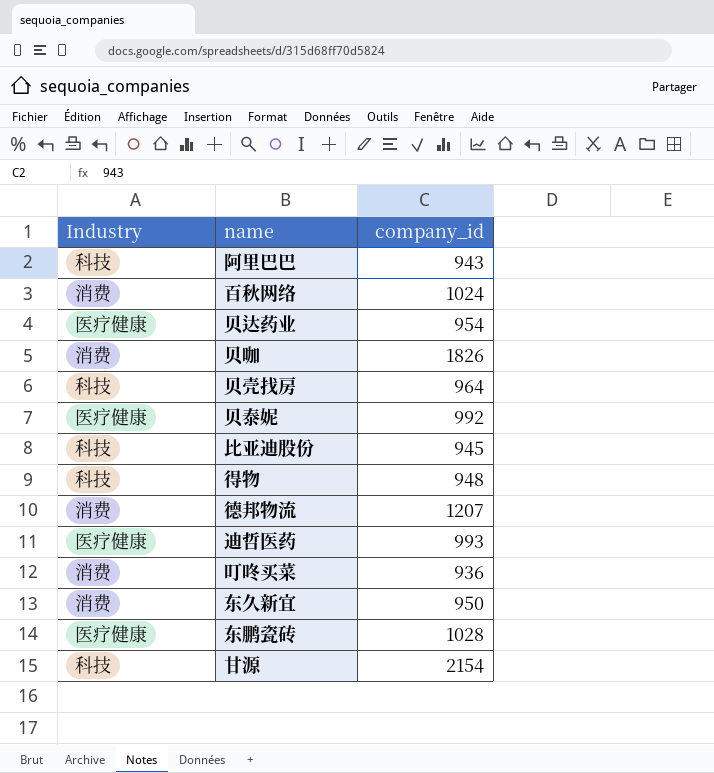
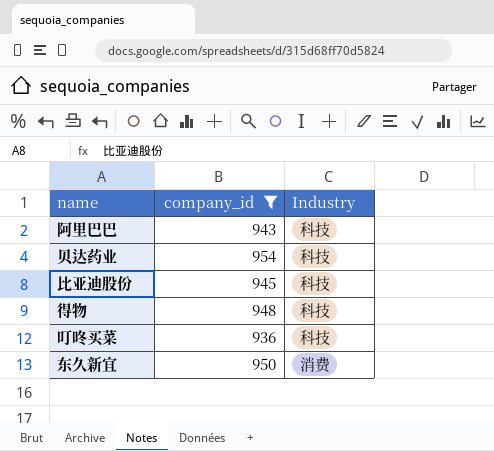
filter: none -> company_id <= 954
column Industry | position: 1 -> 3
贝达药业 | Industry: 医疗健康 -> 科技
叮咚买菜 | Industry: 消费 -> 科技

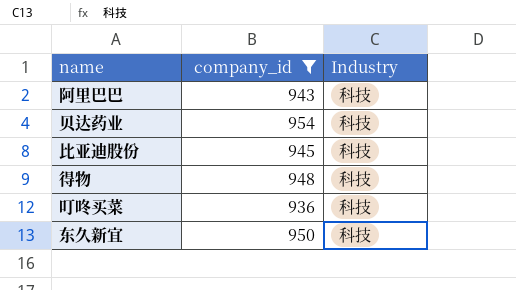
东久新宜 | Industry: 消费 -> 科技

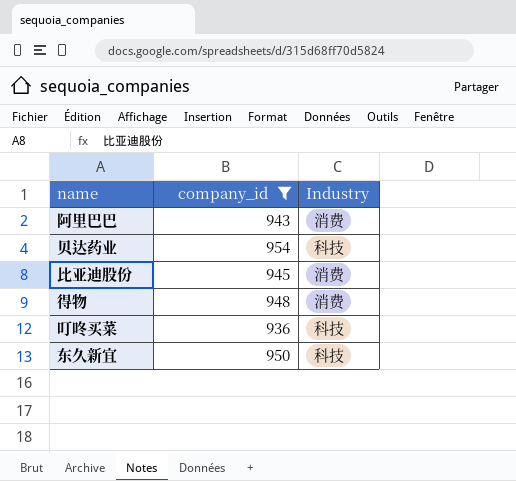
阿里巴巴 | Industry: 科技 -> 消费
比亚迪股份 | Industry: 科技 -> 消费
得物 | Industry: 科技 -> 消费

